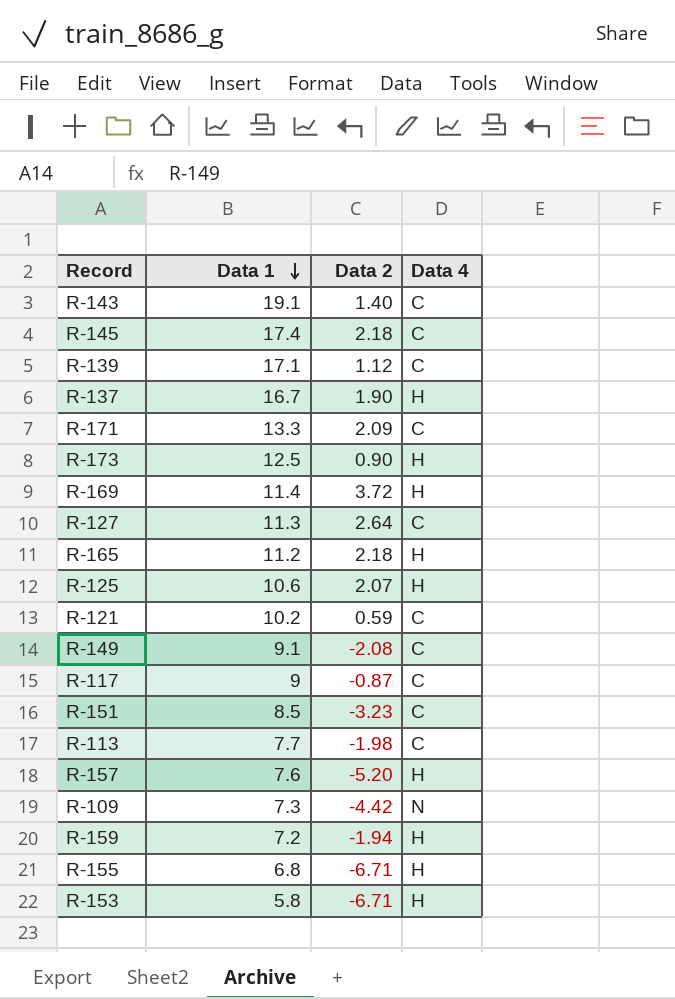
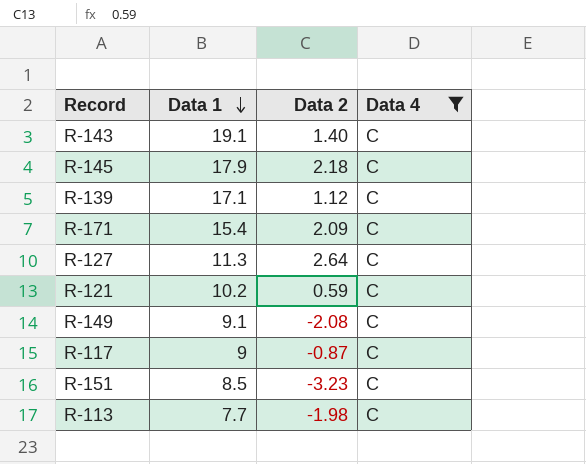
filter: none -> Data 4 = C
R-145 | Data 1: 17.4 -> 17.9
R-171 | Data 1: 13.3 -> 15.4

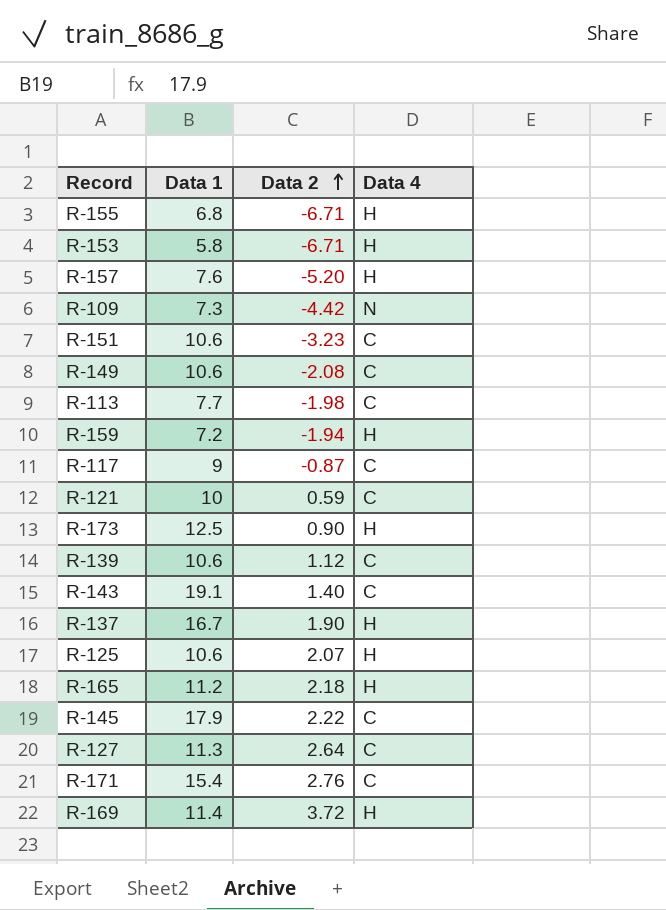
filter: Data 4 = C -> none
row order: Data 1 descending -> Data 2 ascending
R-151 | Data 1: 8.5 -> 10.6
R-149 | Data 1: 9.1 -> 10.6
R-121 | Data 1: 10.2 -> 10
R-139 | Data 1: 17.1 -> 10.6
R-145 | Data 2: 2.18 -> 2.22
R-171 | Data 2: 2.09 -> 2.76

